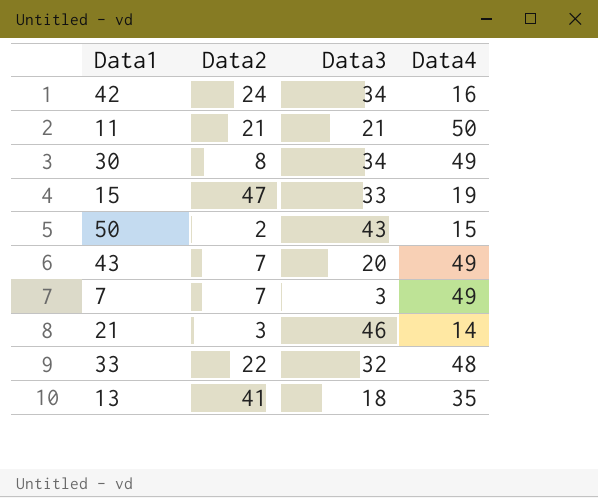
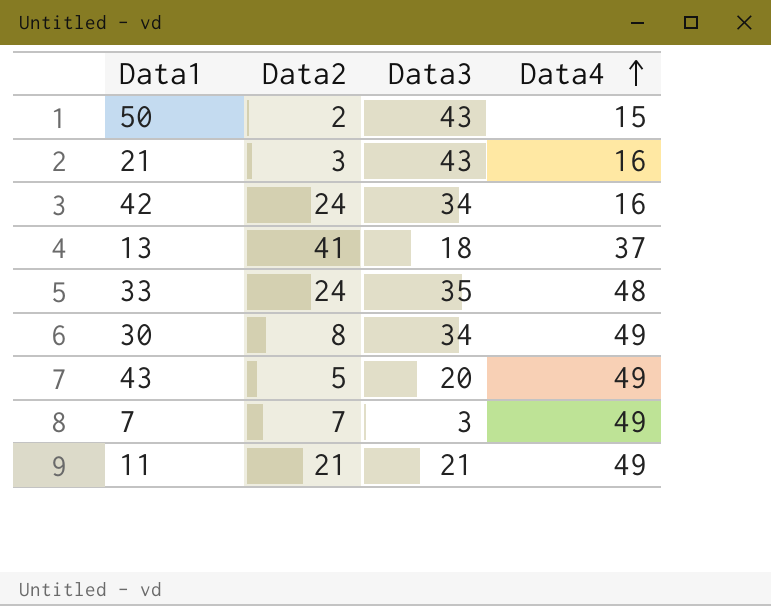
row order: none -> Data4 ascending
row 15: 47 | 33 | 19 -> none
21 | Data3: 46 -> 43
21 | Data4: 14 -> 16
13 | Data4: 35 -> 37
33 | Data2: 22 -> 24
33 | Data3: 32 -> 35
43 | Data2: 7 -> 5
11 | Data4: 50 -> 49

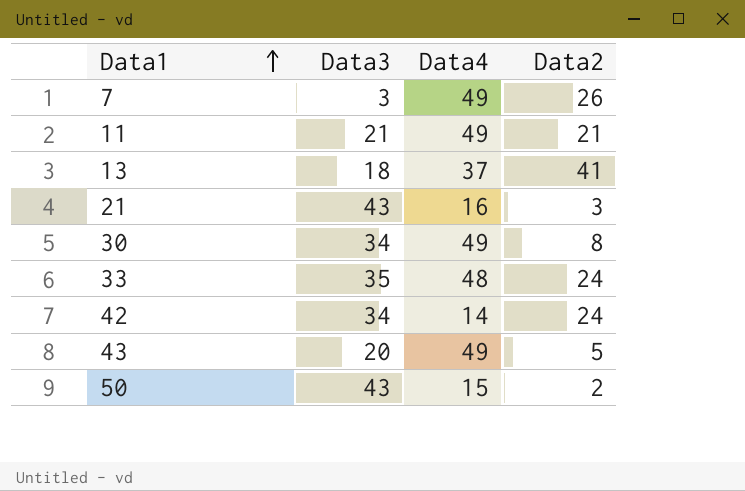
row order: Data4 ascending -> Data1 ascending
column Data2 | position: 2 -> 4
7 | Data2: 7 -> 26
42 | Data4: 16 -> 14

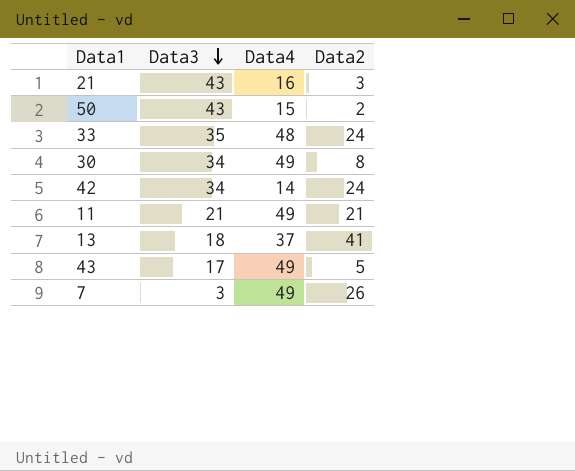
row order: Data1 ascending -> Data3 descending
43 | Data3: 20 -> 17

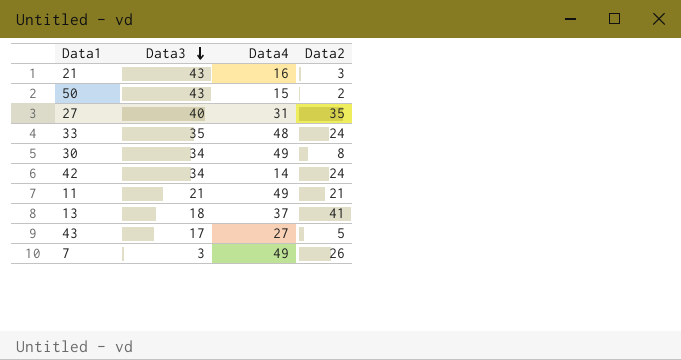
row 27: none -> 40 | 31 | 35
43 | Data4: 49 -> 27

